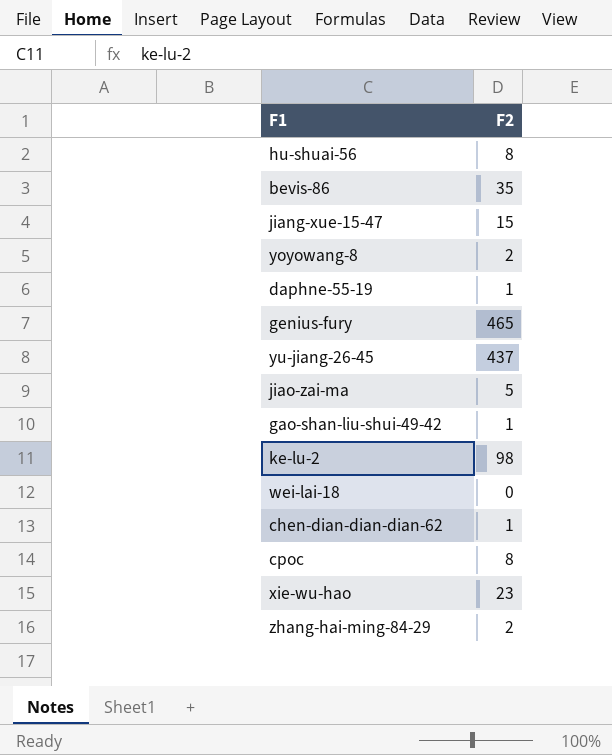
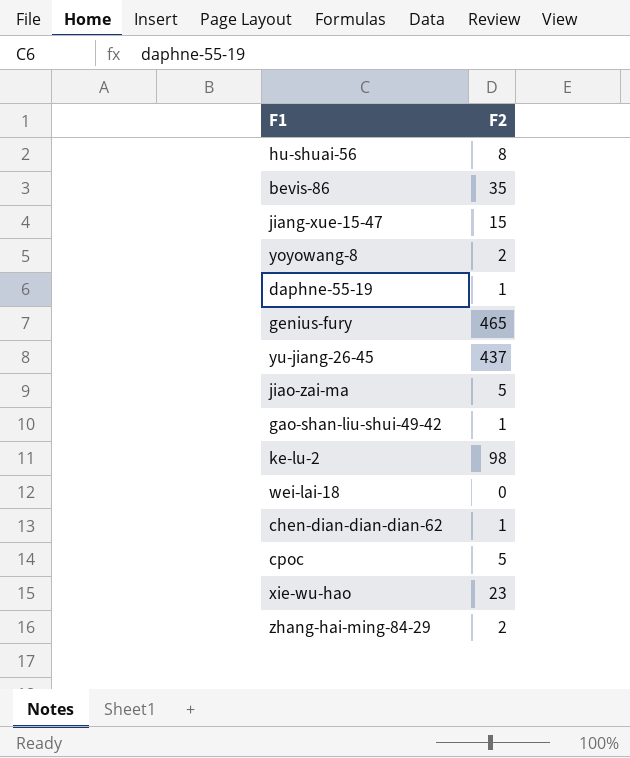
cpoc | F2: 8 -> 5

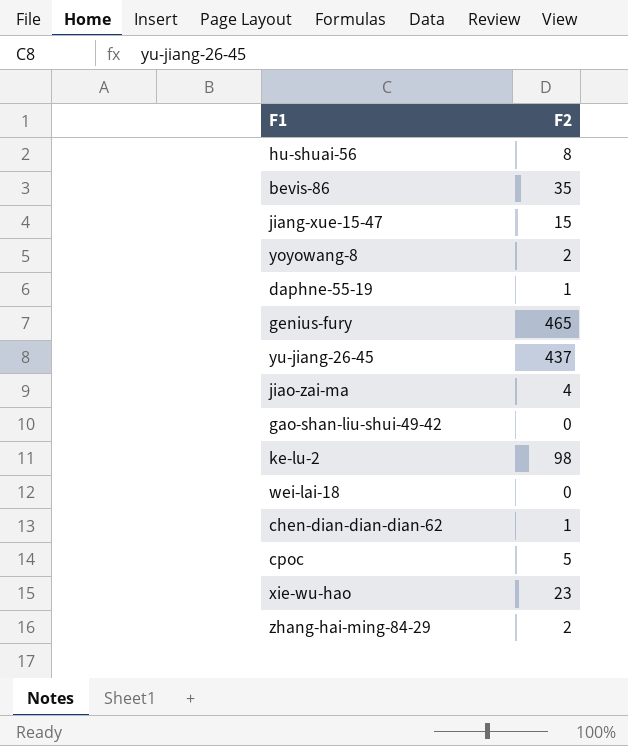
jiao-zai-ma | F2: 5 -> 4
gao-shan-liu-shui-49-42 | F2: 1 -> 0

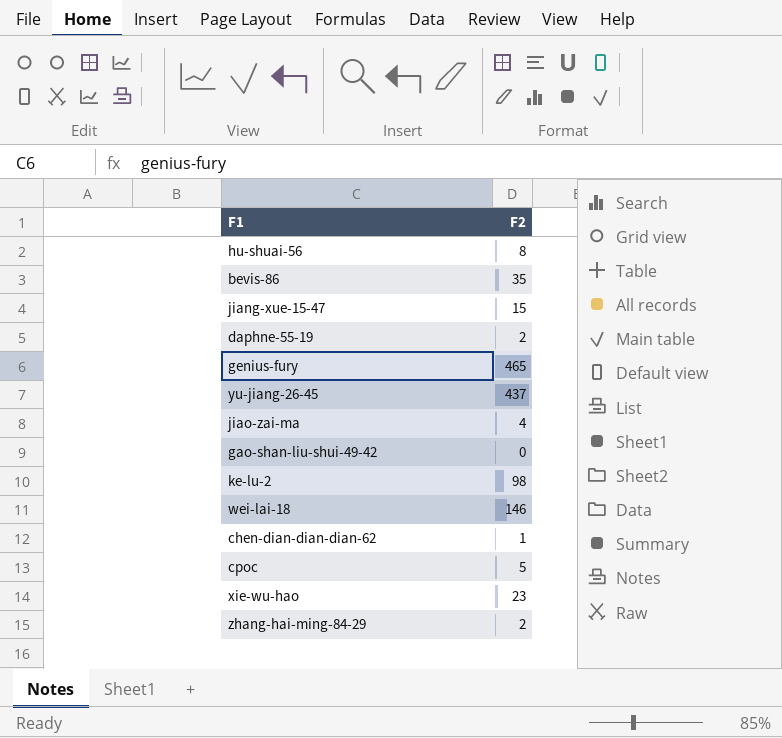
row yoyowang-8: 2 -> none
daphne-55-19 | F2: 1 -> 2
wei-lai-18 | F2: 0 -> 146

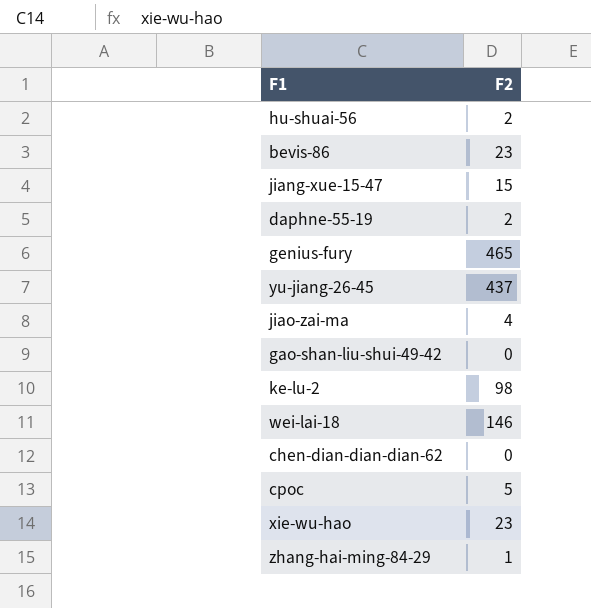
hu-shuai-56 | F2: 8 -> 2
bevis-86 | F2: 35 -> 23
chen-dian-dian-dian-62 | F2: 1 -> 0
zhang-hai-ming-84-29 | F2: 2 -> 1

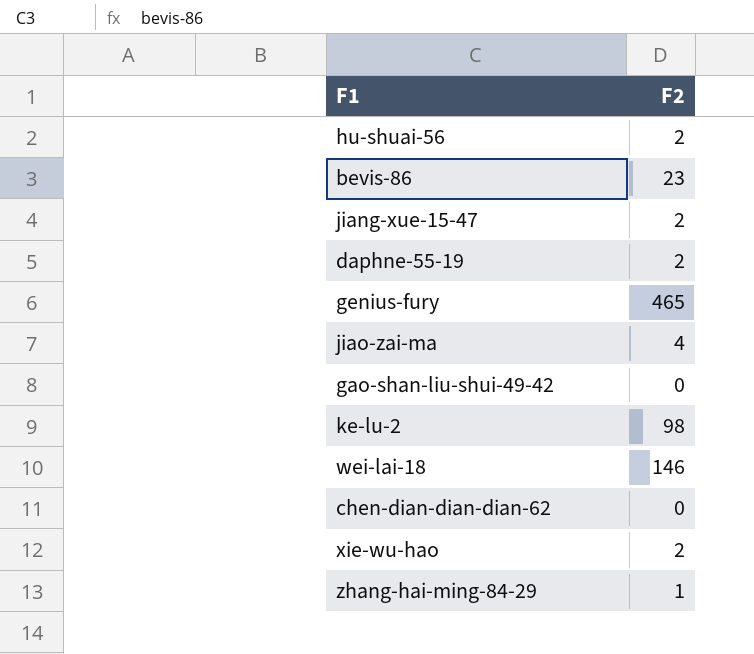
row yu-jiang-26-45: 437 -> none
row cpoc: 5 -> none
jiang-xue-15-47 | F2: 15 -> 2
xie-wu-hao | F2: 23 -> 2

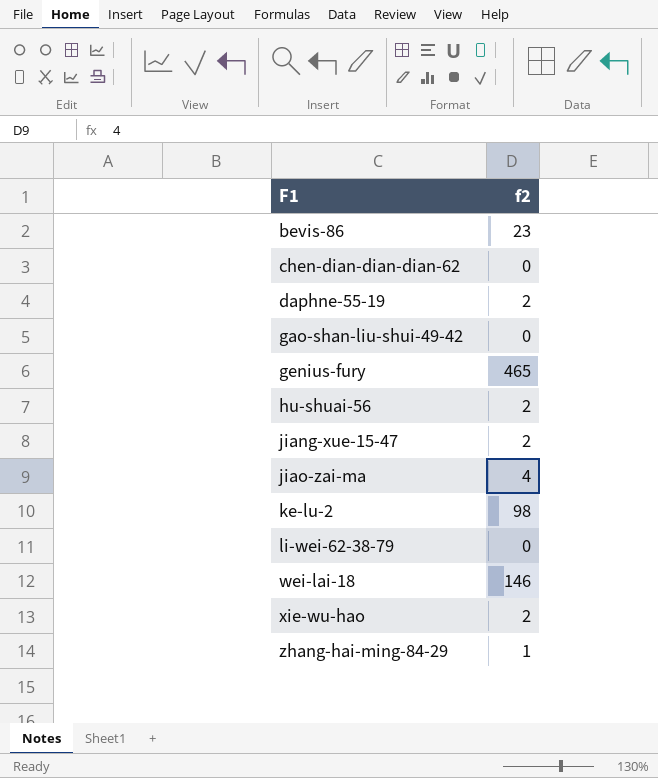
row order: none -> F1 ascending
column name: F2 -> f2
row li-wei-62-38-79: none -> 0

